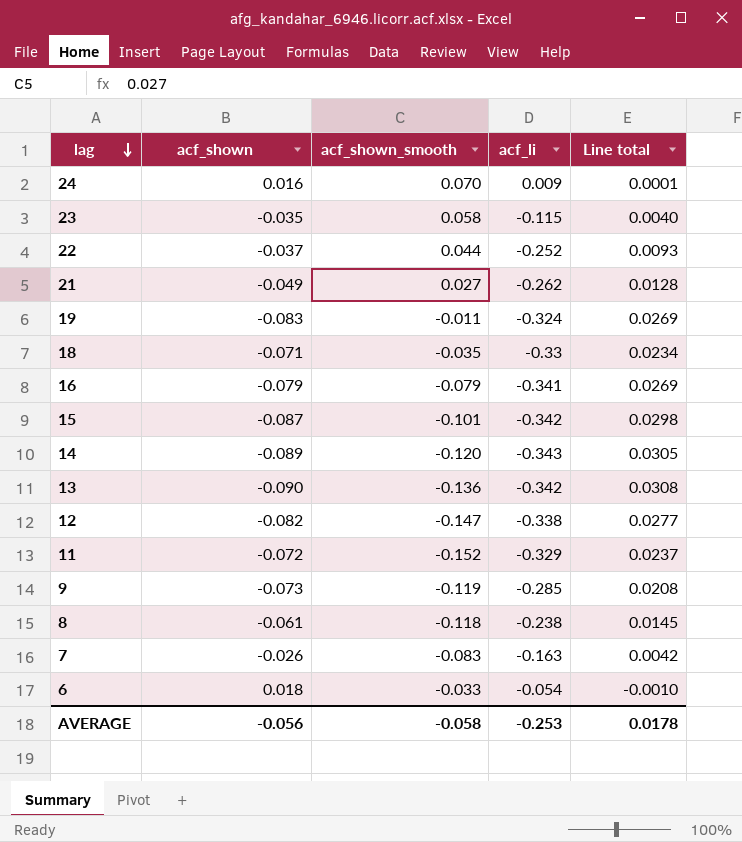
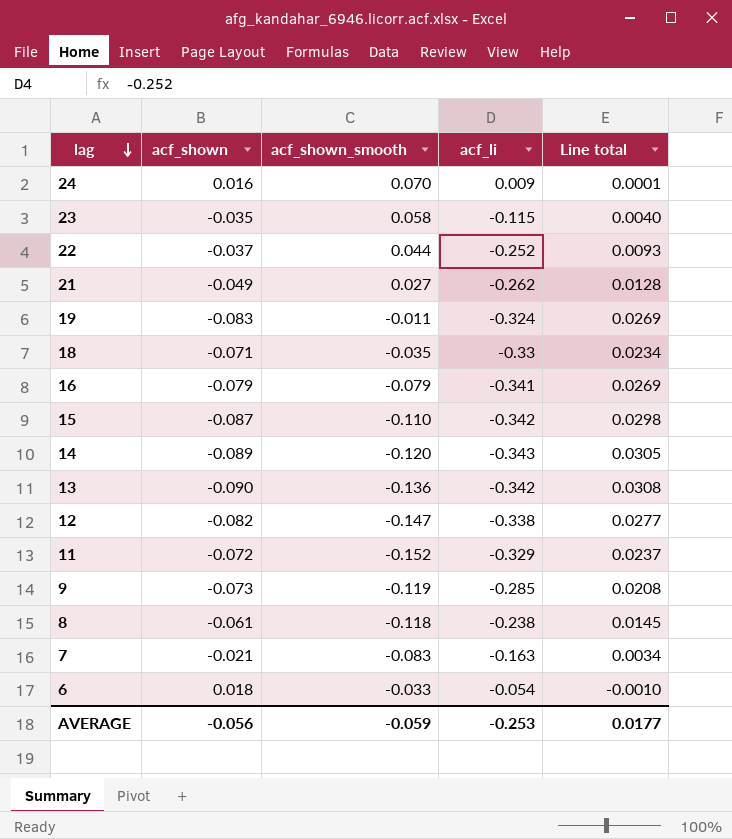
15 | acf_shown_smooth: -0.101 -> -0.110
7 | acf_shown: -0.026 -> -0.021
7 | Line total: 0.0042 -> 0.0034
AVERAGE | acf_shown_smooth: -0.058 -> -0.059
AVERAGE | Line total: 0.0178 -> 0.0177

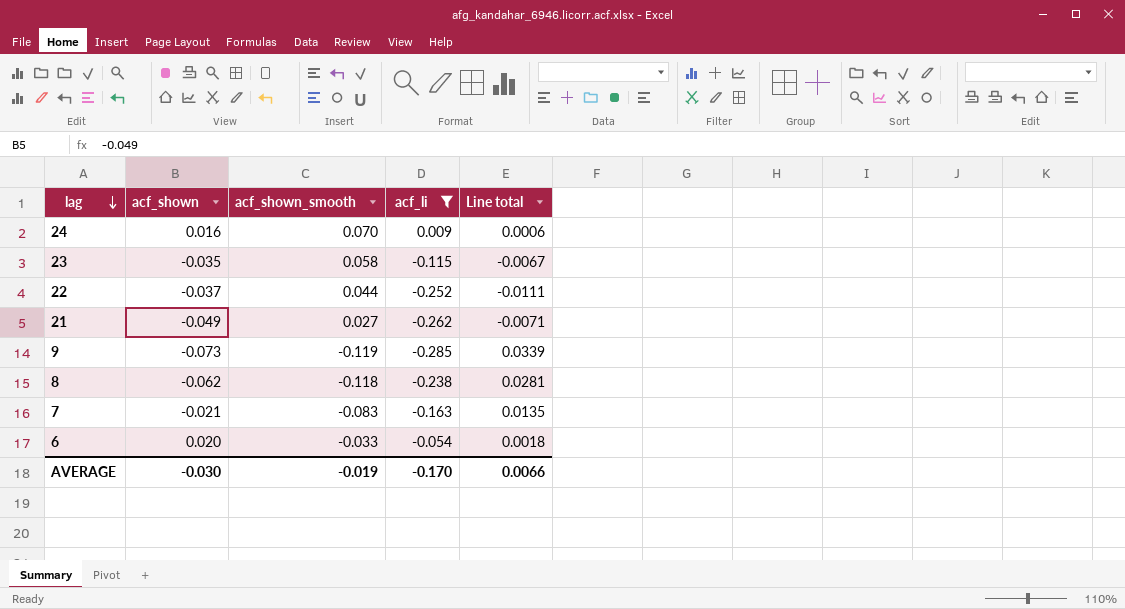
filter: none -> acf_li >= -0.285
column Line total | formula: [acf_shown] * [acf_li] -> [acf_shown_smooth] * [acf_li]
8 | acf_shown: -0.061 -> -0.062
6 | acf_shown: 0.018 -> 0.020
AVERAGE | acf_shown: -0.056 -> -0.030
AVERAGE | acf_shown_smooth: -0.059 -> -0.019
AVERAGE | acf_li: -0.253 -> -0.170
AVERAGE | Line total: 0.0177 -> 0.0066

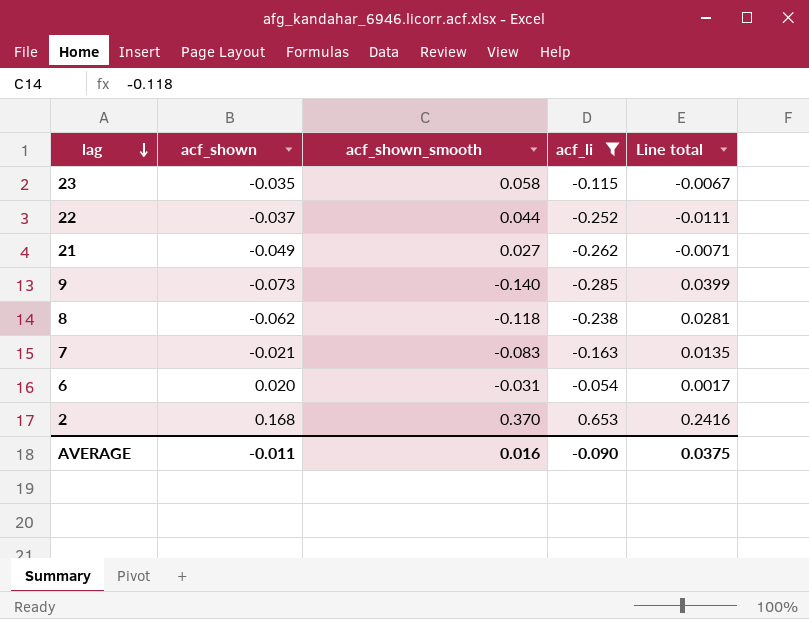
row 24: 0.016 | 0.070 | 0.009 | 0.0006 -> none
9 | acf_shown_smooth: -0.119 -> -0.140
9 | Line total: 0.0339 -> 0.0399
6 | acf_shown_smooth: -0.033 -> -0.031
6 | Line total: 0.0018 -> 0.0017
row 2: none -> 0.168 | 0.370 | 0.653 | 0.2416
AVERAGE | acf_shown: -0.030 -> -0.011
AVERAGE | acf_shown_smooth: -0.019 -> 0.016
AVERAGE | acf_li: -0.170 -> -0.090
AVERAGE | Line total: 0.0066 -> 0.0375

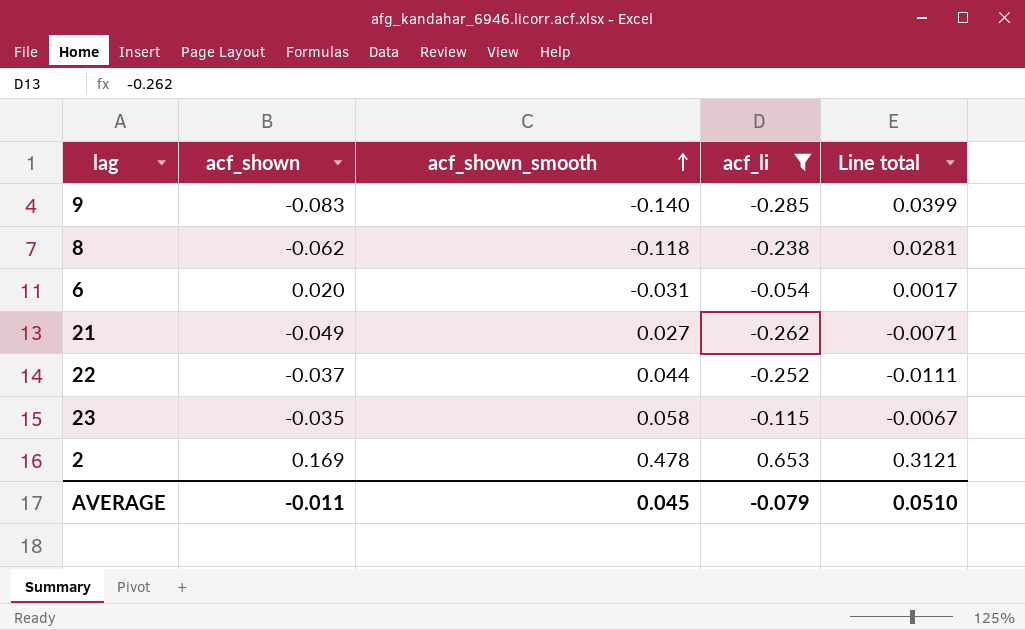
row order: lag descending -> acf_shown_smooth ascending
row 7: -0.021 | -0.083 | -0.163 | 0.0135 -> none
9 | acf_shown: -0.073 -> -0.083
2 | acf_shown: 0.168 -> 0.169
2 | acf_shown_smooth: 0.370 -> 0.478
2 | Line total: 0.2416 -> 0.3121
AVERAGE | acf_shown_smooth: 0.016 -> 0.045
AVERAGE | acf_li: -0.090 -> -0.079
AVERAGE | Line total: 0.0375 -> 0.0510

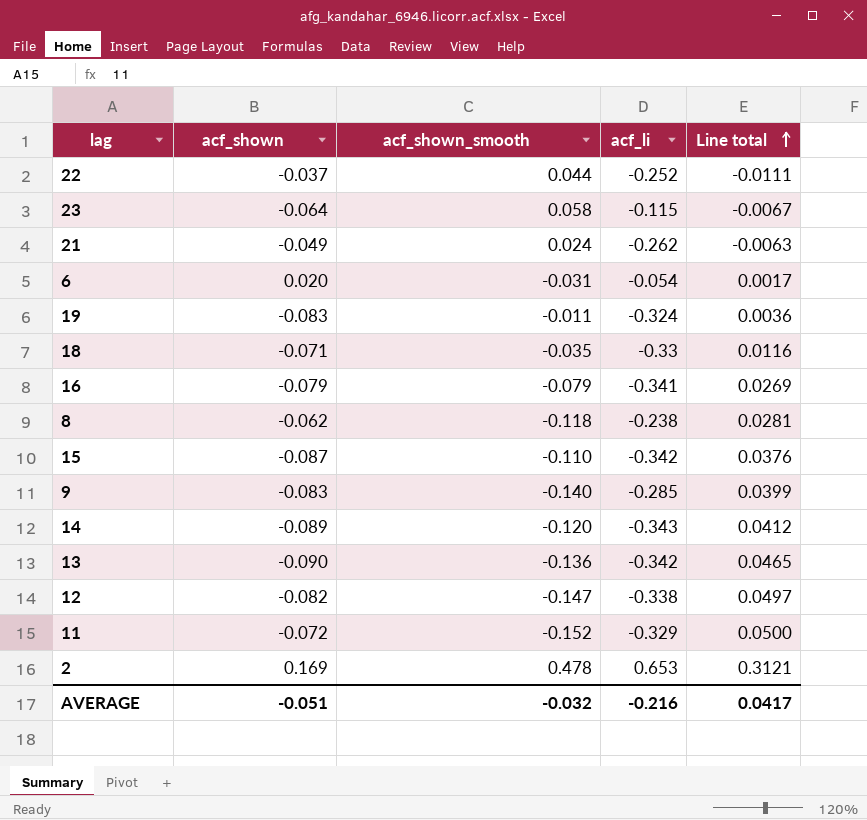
filter: acf_li >= -0.285 -> none
row order: acf_shown_smooth ascending -> Line total ascending
23 | acf_shown: -0.035 -> -0.064
21 | acf_shown_smooth: 0.027 -> 0.024
21 | Line total: -0.0071 -> -0.0063
AVERAGE | acf_shown: -0.011 -> -0.051
AVERAGE | acf_shown_smooth: 0.045 -> -0.032
AVERAGE | acf_li: -0.079 -> -0.216
AVERAGE | Line total: 0.0510 -> 0.0417

